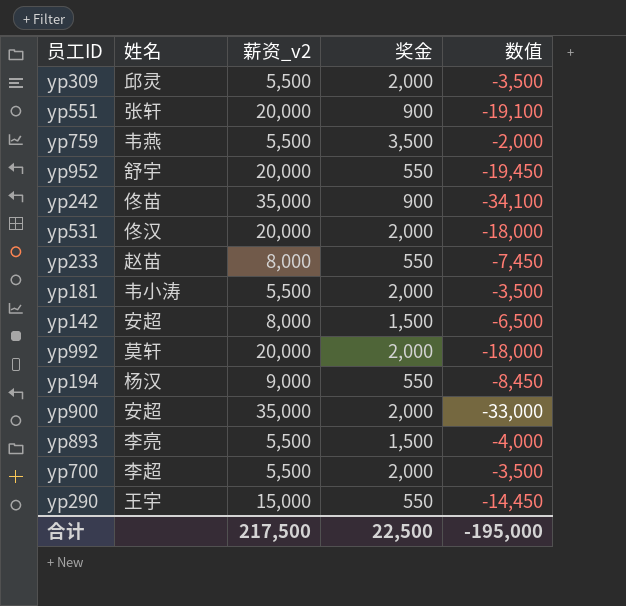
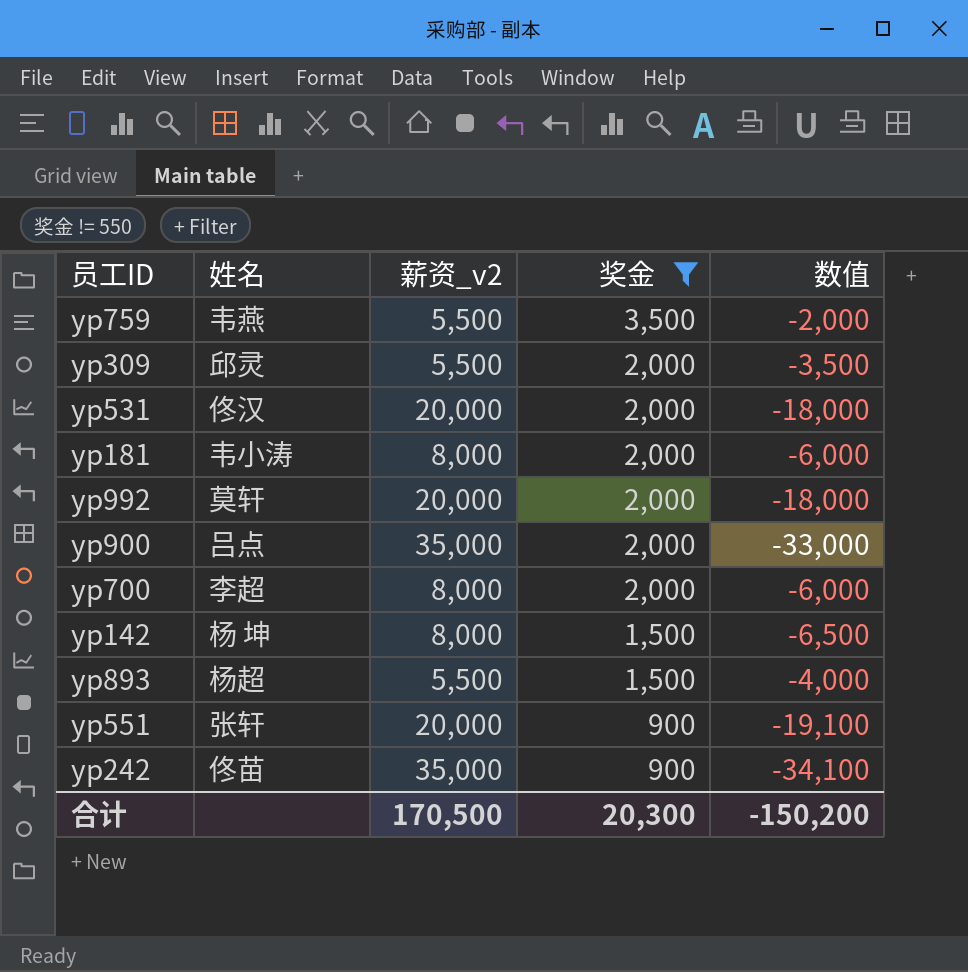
filter: none -> 奖金 != 550
row order: none -> 奖金 descending
yp181 | 薪资_v2: 5,500 -> 8,000
yp181 | 数值: -3,500 -> -6,000
yp900 | 姓名: 安超 -> 吕点
yp700 | 薪资_v2: 5,500 -> 8,000
yp700 | 数值: -3,500 -> -6,000
yp142 | 姓名: 安超 -> 杨 坤
yp893 | 姓名: 李亮 -> 杨超
合计 | 薪资_v2: 217,500 -> 170,500
合计 | 奖金: 22,500 -> 20,300
合计 | 数值: -195,000 -> -150,200

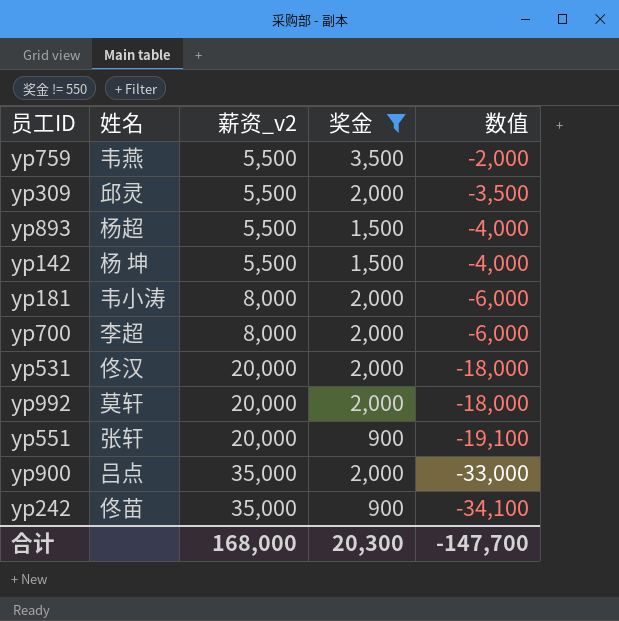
row order: 奖金 descending -> 薪资_v2 ascending
yp142 | 薪资_v2: 8,000 -> 5,500
yp142 | 数值: -6,500 -> -4,000
合计 | 薪资_v2: 170,500 -> 168,000
合计 | 数值: -150,200 -> -147,700

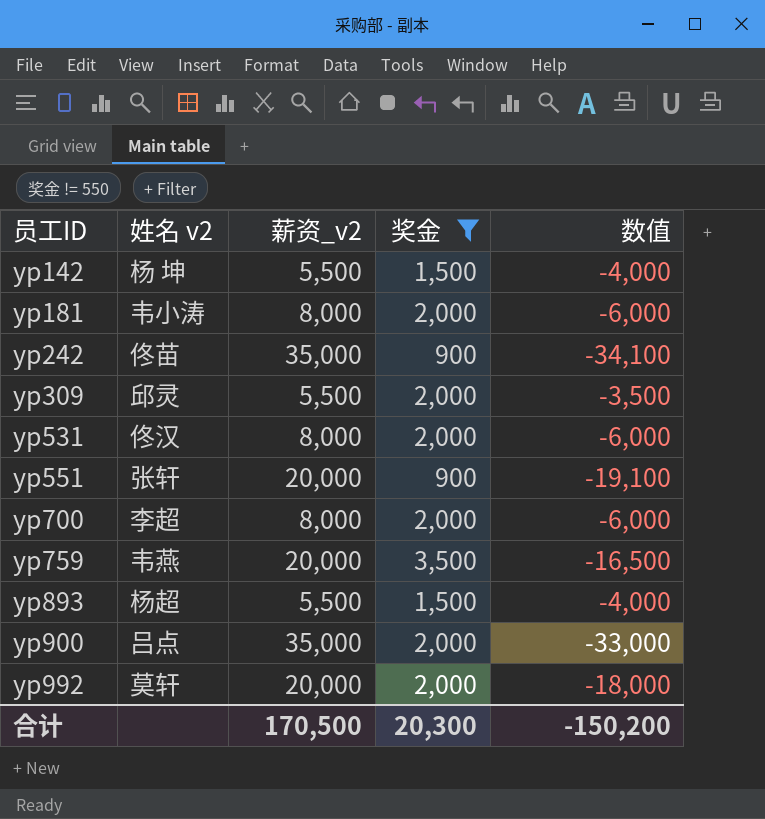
row order: 薪资_v2 ascending -> 员工ID ascending
column name: 姓名 -> 姓名 v2
yp531 | 薪资_v2: 20,000 -> 8,000
yp531 | 数值: -18,000 -> -6,000
yp759 | 薪资_v2: 5,500 -> 20,000
yp759 | 数值: -2,000 -> -16,500
合计 | 薪资_v2: 168,000 -> 170,500
合计 | 数值: -147,700 -> -150,200

